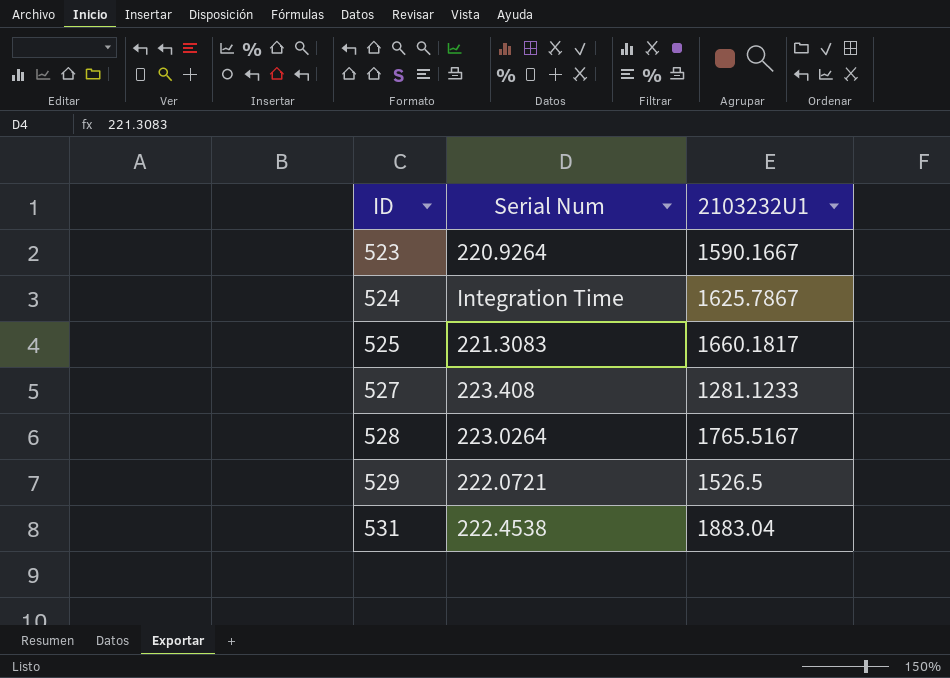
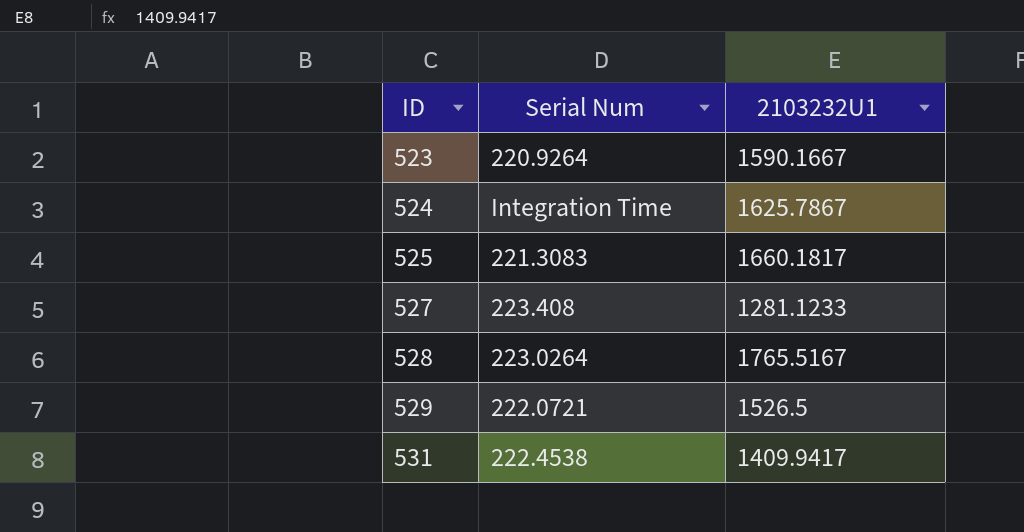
531 | 2103232U1: 1883.04 -> 1409.9417

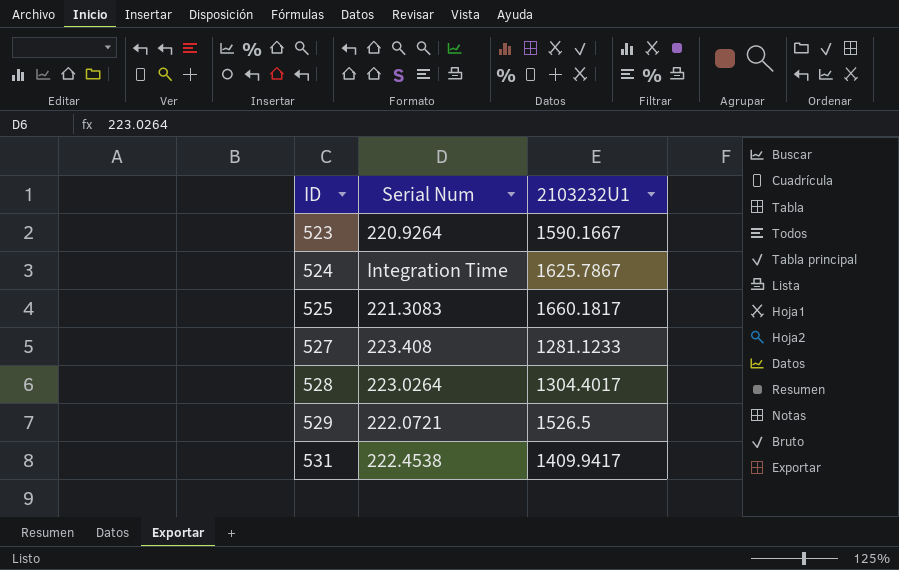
528 | 2103232U1: 1765.5167 -> 1304.4017

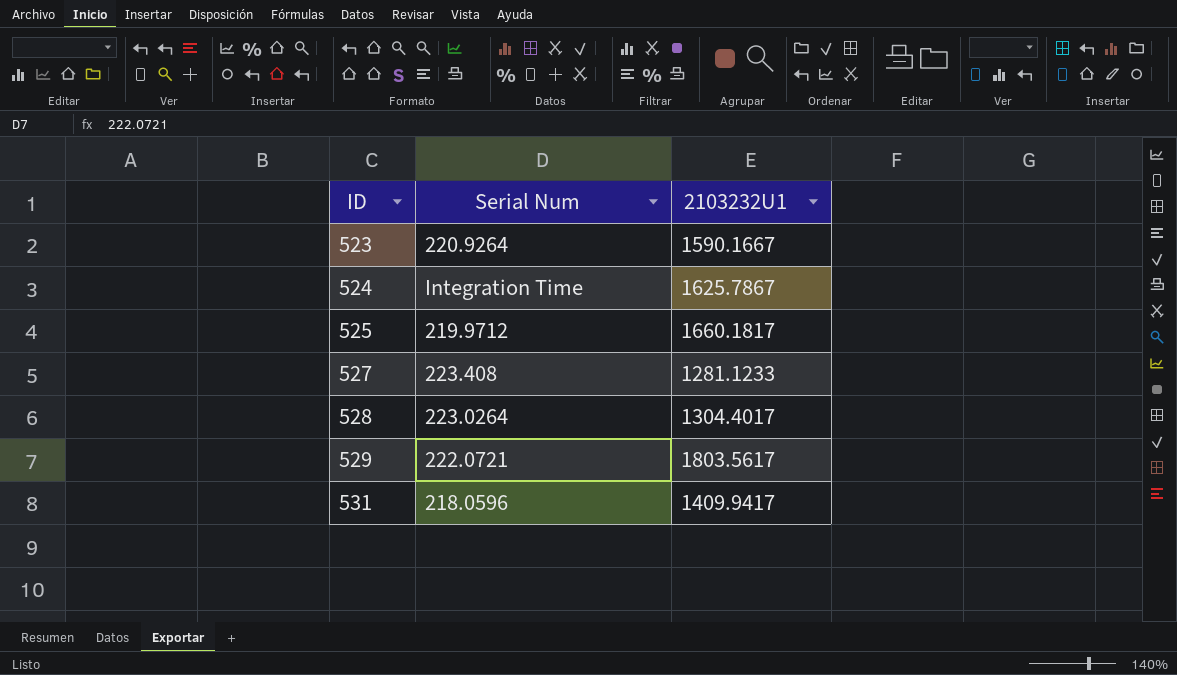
525 | Serial Num: 221.3083 -> 219.9712
529 | 2103232U1: 1526.5 -> 1803.5617
531 | Serial Num: 222.4538 -> 218.0596

